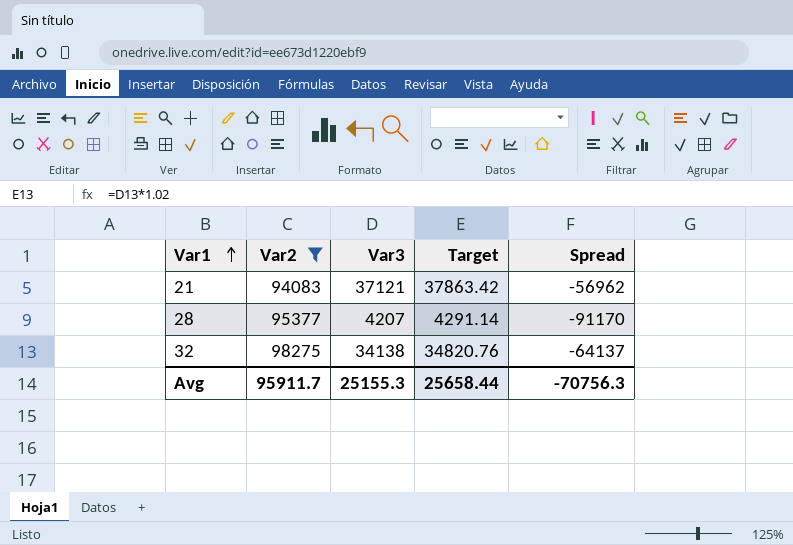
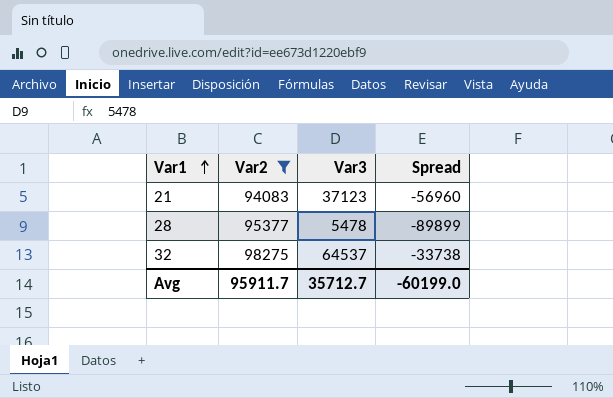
column Target | formula: [Var3] * 1.02 -> none
21 | Var3: 37121 -> 37123
21 | Spread: -56962 -> -56960
28 | Var3: 4207 -> 5478
28 | Spread: -91170 -> -89899
32 | Var3: 34138 -> 64537
32 | Spread: -64137 -> -33738
Avg | Var3: 25155.3 -> 35712.7
Avg | Spread: -70756.3 -> -60199.0

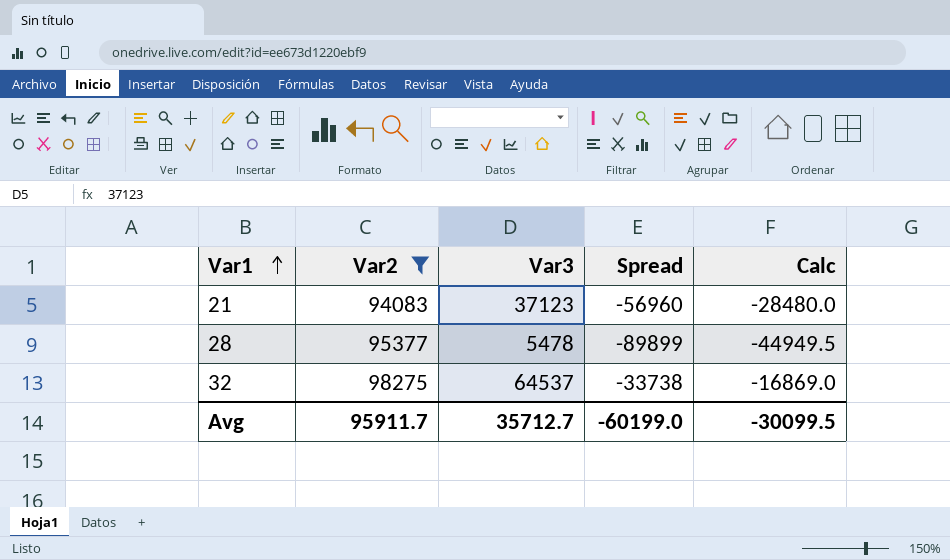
column Calc | formula: none -> [Spread] * 0.5

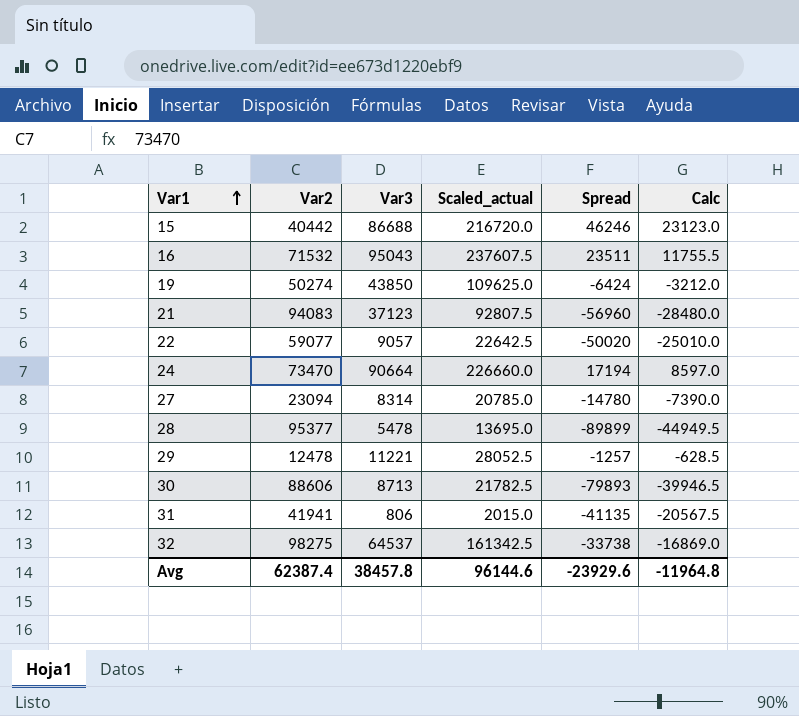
filter: Var2 >= 94083 -> none
column Scaled_actual | formula: none -> [Var3] * 2.5
Avg | Var2: 95911.7 -> 62387.4
Avg | Var3: 35712.7 -> 38457.8
Avg | Spread: -60199.0 -> -23929.6
Avg | Calc: -30099.5 -> -11964.8

